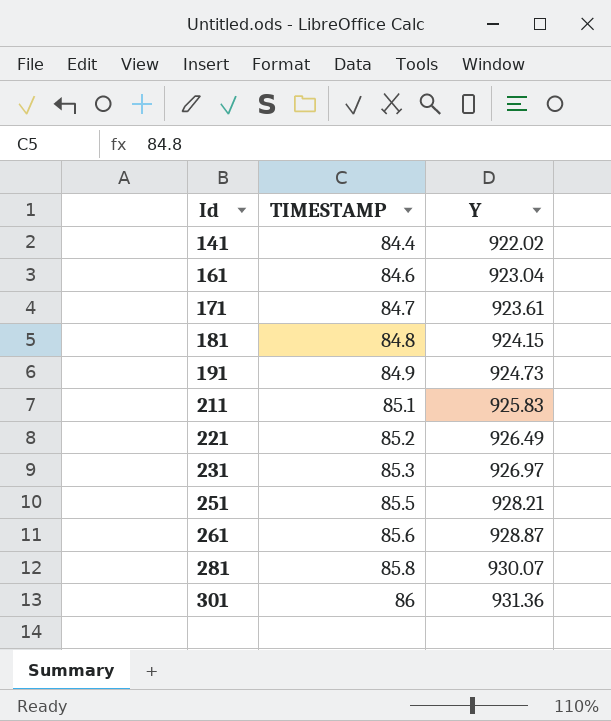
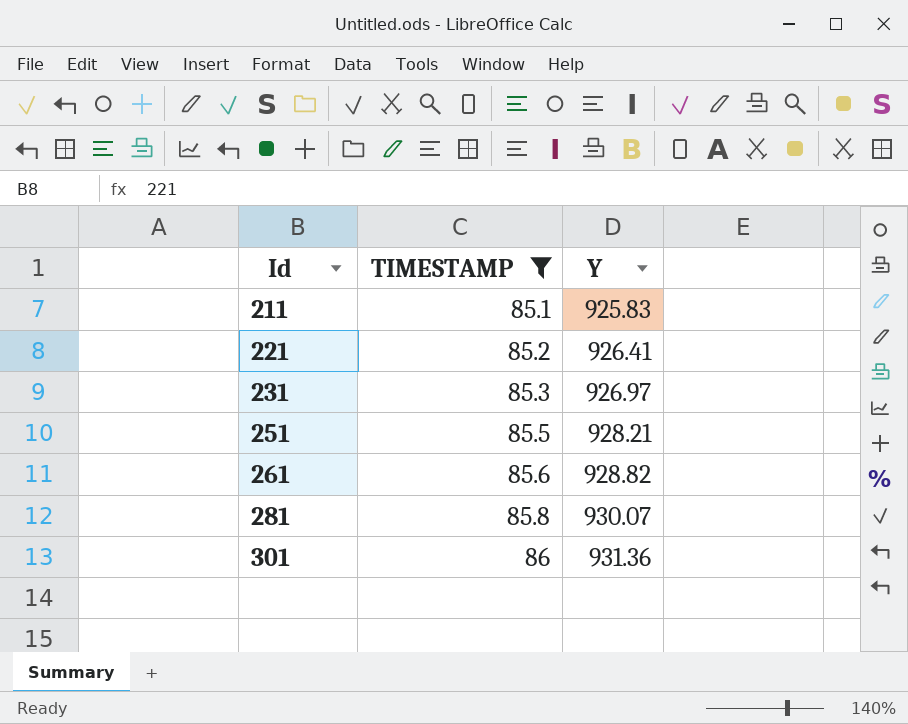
filter: none -> TIMESTAMP >= 85.1
221 | Y: 926.49 -> 926.41
261 | Y: 928.87 -> 928.82

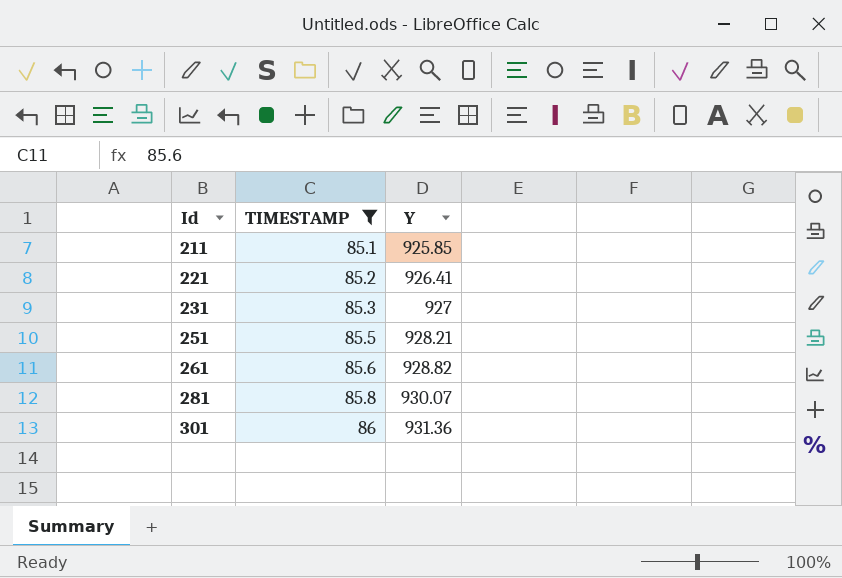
211 | Y: 925.83 -> 925.85
231 | Y: 926.97 -> 927

